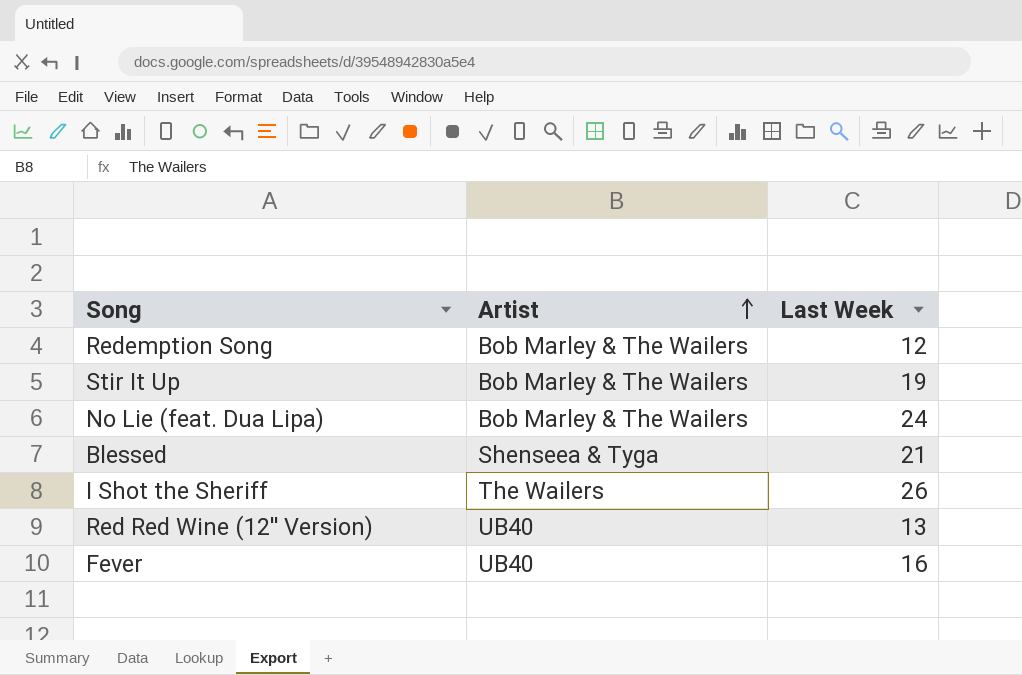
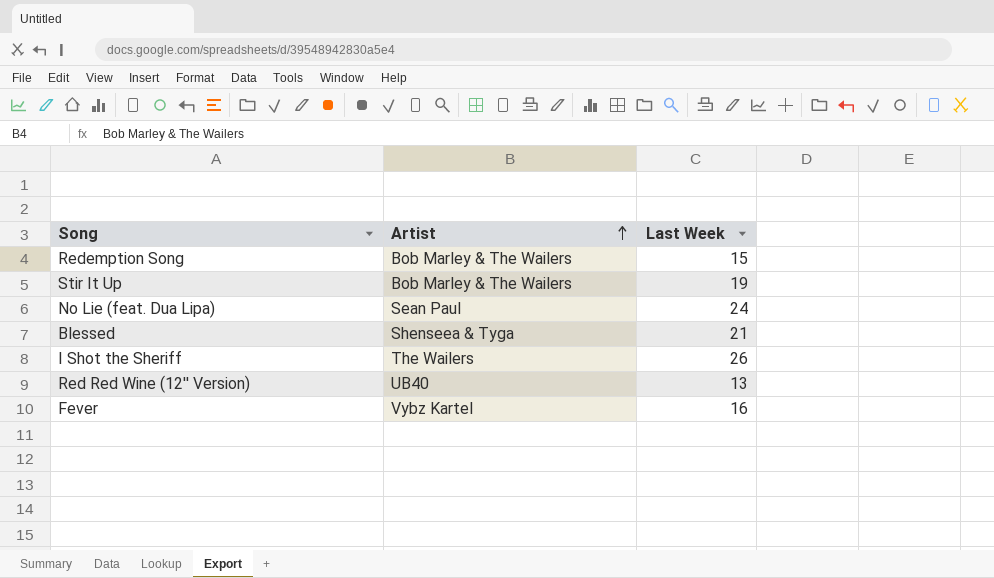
Redemption Song | Last Week: 12 -> 15
No Lie (feat. Dua Lipa) | Artist: Bob Marley & The Wailers -> Sean Paul
Fever | Artist: UB40 -> Vybz Kartel

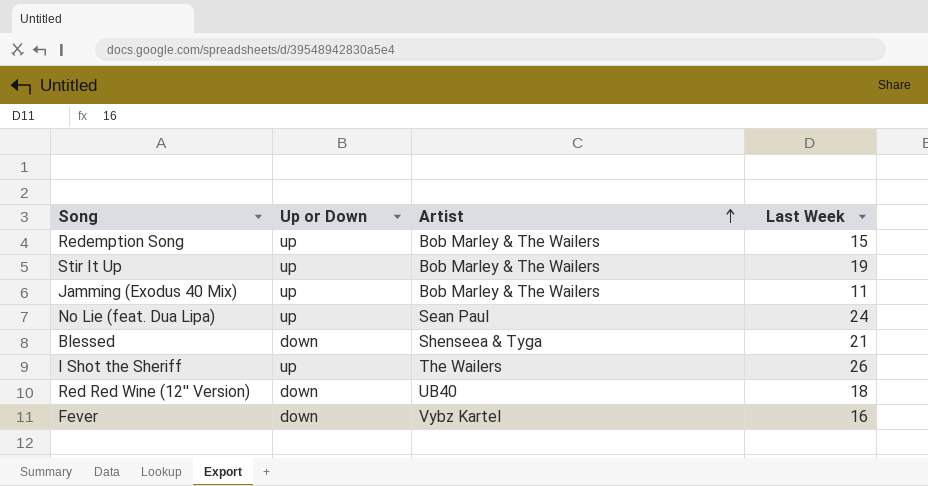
column Up or Down | position: none -> 2
row Jamming (Exodus 40 Mix): none -> up | Bob Marley & The Wailers | 11
Red Red Wine (12'' Version) | Last Week: 13 -> 18

